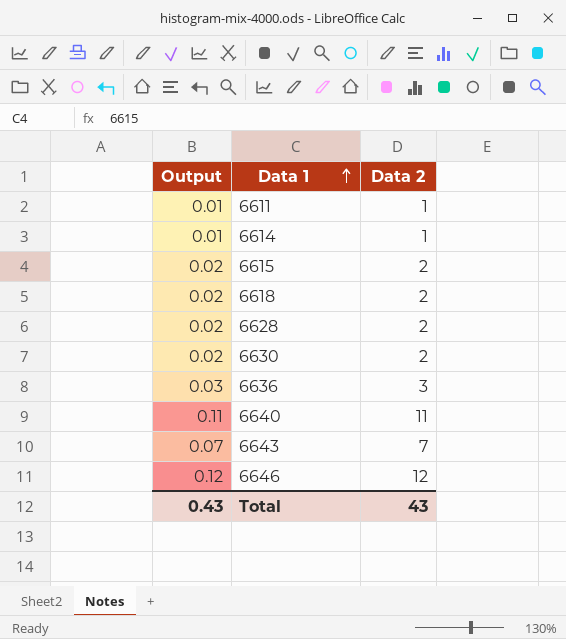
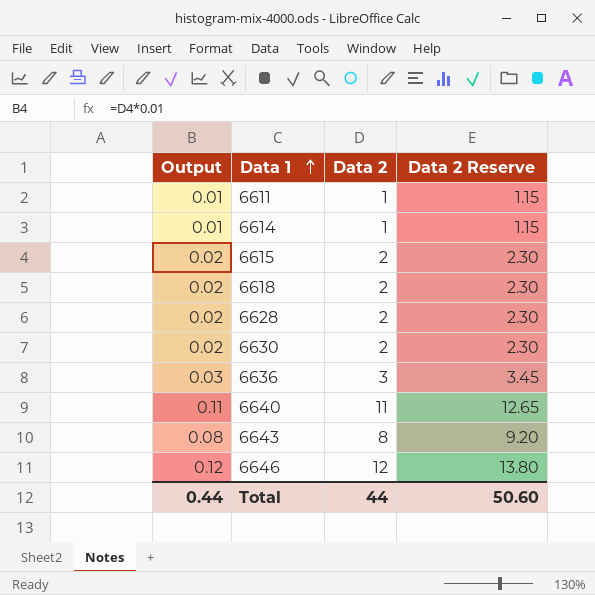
column Data 2 Reserve | formula: none -> [Data 2] * 1.15
6643 | Output: 0.07 -> 0.08
6643 | Data 2: 7 -> 8
Total | Output: 0.43 -> 0.44
Total | Data 2: 43 -> 44

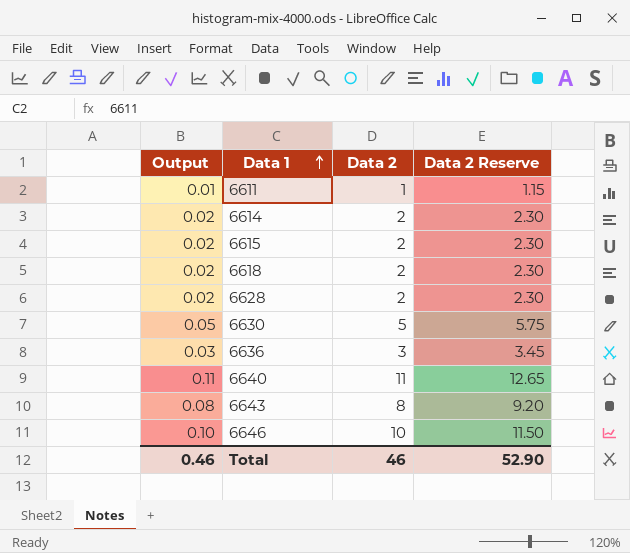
6614 | Output: 0.01 -> 0.02
6614 | Data 2: 1 -> 2
6614 | Data 2 Reserve: 1.15 -> 2.30
6630 | Output: 0.02 -> 0.05
6630 | Data 2: 2 -> 5
6630 | Data 2 Reserve: 2.30 -> 5.75
6646 | Output: 0.12 -> 0.10
6646 | Data 2: 12 -> 10
6646 | Data 2 Reserve: 13.80 -> 11.50
Total | Output: 0.44 -> 0.46
Total | Data 2: 44 -> 46
Total | Data 2 Reserve: 50.60 -> 52.90

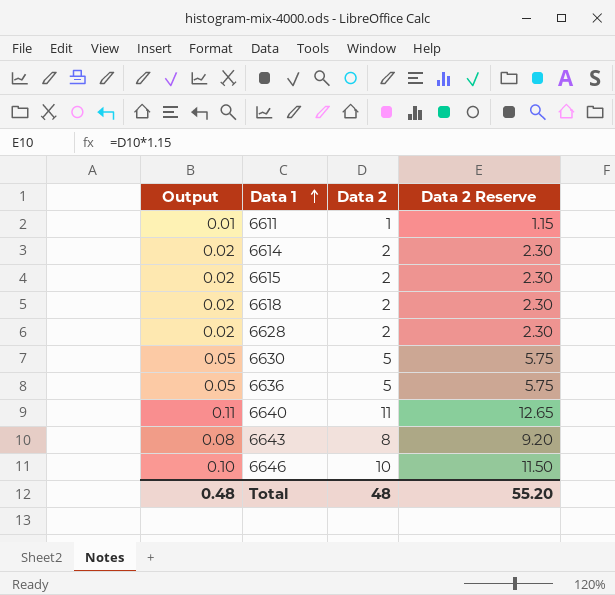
6636 | Output: 0.03 -> 0.05
6636 | Data 2: 3 -> 5
6636 | Data 2 Reserve: 3.45 -> 5.75
Total | Output: 0.46 -> 0.48
Total | Data 2: 46 -> 48
Total | Data 2 Reserve: 52.90 -> 55.20

